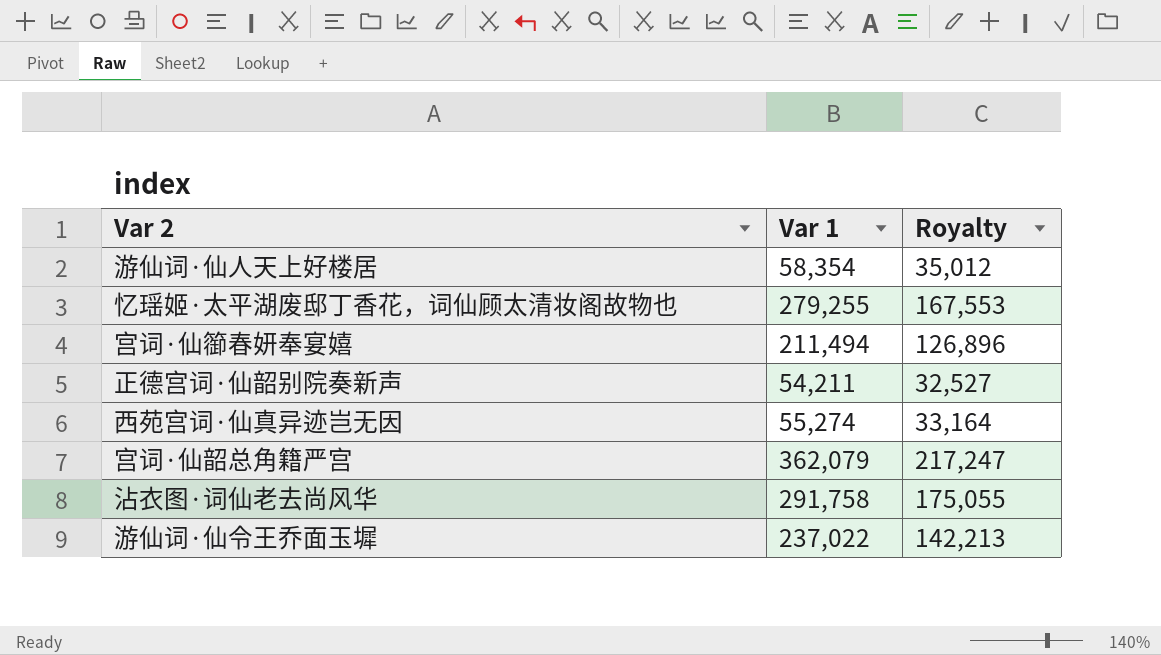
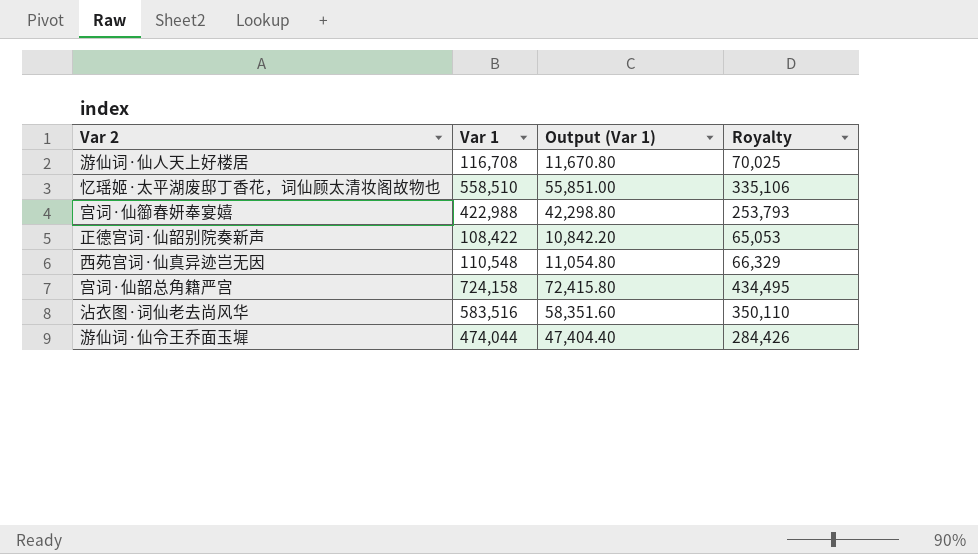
column Output (Var 1) | formula: none -> [Var 1] * 0.1
游仙词·仙人天上好楼居 | Var 1: 58,354 -> 116,708
游仙词·仙人天上好楼居 | Royalty: 35,012 -> 70,025
忆瑶姬·太平湖废邸丁香花，词仙顾太清妆阁故物也 | Var 1: 279,255 -> 558,510
忆瑶姬·太平湖废邸丁香花，词仙顾太清妆阁故物也 | Royalty: 167,553 -> 335,106
宫词·仙篽春妍奉宴嬉 | Var 1: 211,494 -> 422,988
宫词·仙篽春妍奉宴嬉 | Royalty: 126,896 -> 253,793
正德宫词·仙韶别院奏新声 | Var 1: 54,211 -> 108,422
正德宫词·仙韶别院奏新声 | Royalty: 32,527 -> 65,053
西苑宫词·仙真异迹岂无因 | Var 1: 55,274 -> 110,548
西苑宫词·仙真异迹岂无因 | Royalty: 33,164 -> 66,329
宫词·仙韶总角籍严宫 | Var 1: 362,079 -> 724,158
宫词·仙韶总角籍严宫 | Royalty: 217,247 -> 434,495
沾衣图·词仙老去尚风华 | Var 1: 291,758 -> 583,516
沾衣图·词仙老去尚风华 | Royalty: 175,055 -> 350,110
游仙词·仙令王乔面玉墀 | Var 1: 237,022 -> 474,044
游仙词·仙令王乔面玉墀 | Royalty: 142,213 -> 284,426

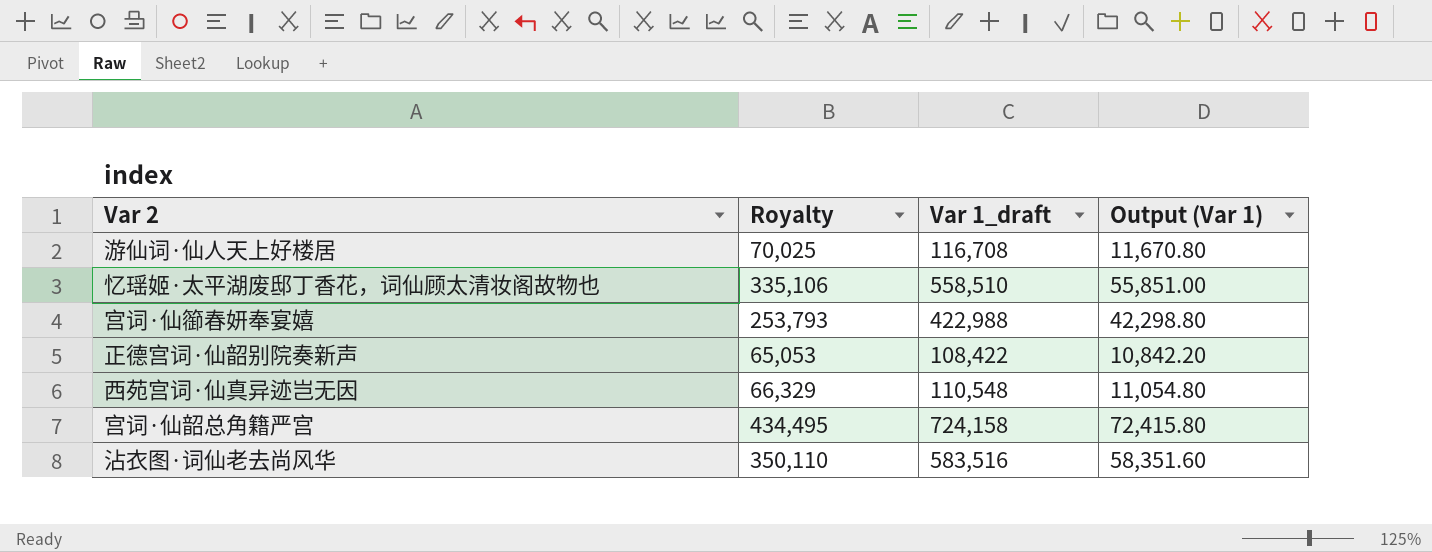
column Royalty | position: 4 -> 2
column name: Var 1 -> Var 1_draft
row 游仙词·仙令王乔面玉墀: 474,044 | 47,404.40 | 284,426 -> none

